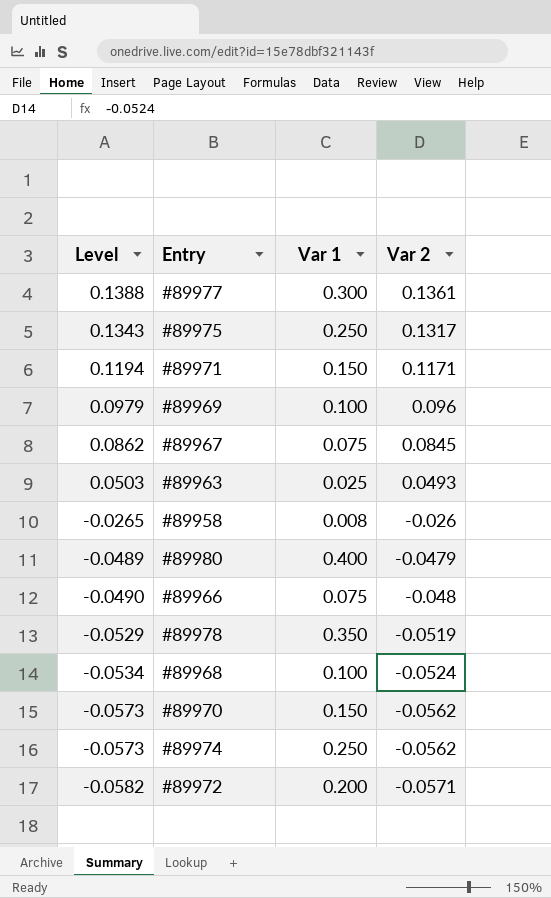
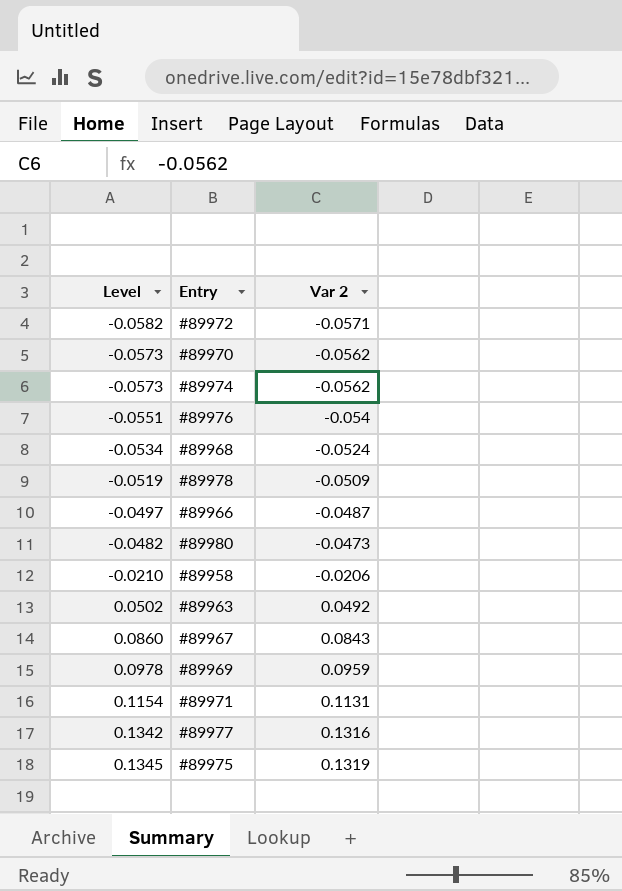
row order: Level descending -> Level ascending
column Var 1 | position: 3 -> none
row #89976: none -> -0.0551 | -0.054
#89978 | Level: -0.0529 -> -0.0519
#89978 | Var 2: -0.0519 -> -0.0509
#89966 | Level: -0.0490 -> -0.0497
#89966 | Var 2: -0.048 -> -0.0487
#89980 | Level: -0.0489 -> -0.0482
#89980 | Var 2: -0.0479 -> -0.0473
#89958 | Level: -0.0265 -> -0.0210
#89958 | Var 2: -0.026 -> -0.0206
#89963 | Level: 0.0503 -> 0.0502
#89963 | Var 2: 0.0493 -> 0.0492
#89967 | Level: 0.0862 -> 0.0860
#89967 | Var 2: 0.0845 -> 0.0843
#89969 | Level: 0.0979 -> 0.0978
#89969 | Var 2: 0.096 -> 0.0959
#89971 | Level: 0.1194 -> 0.1154
#89971 | Var 2: 0.1171 -> 0.1131
#89977 | Level: 0.1388 -> 0.1342
#89977 | Var 2: 0.1361 -> 0.1316
#89975 | Level: 0.1343 -> 0.1345
#89975 | Var 2: 0.1317 -> 0.1319

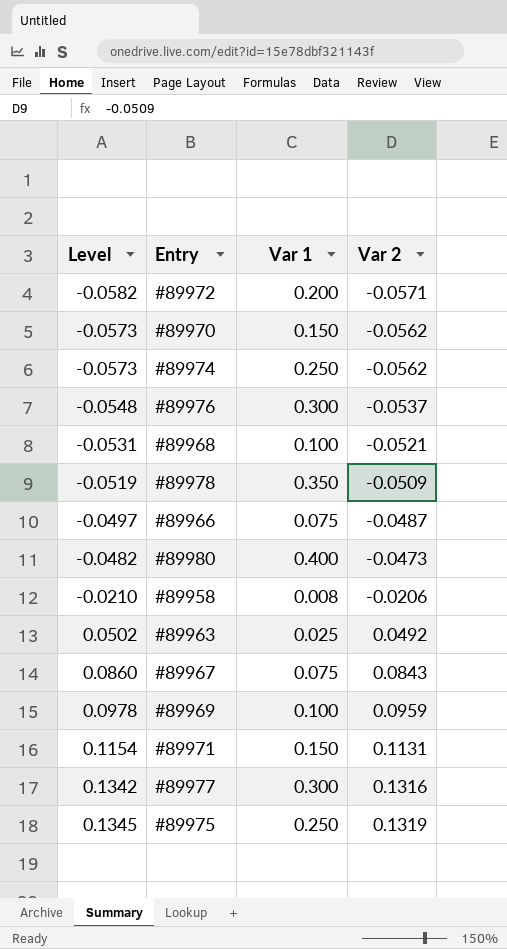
column Var 1 | position: none -> 3
#89976 | Level: -0.0551 -> -0.0548
#89976 | Var 2: -0.054 -> -0.0537
#89968 | Level: -0.0534 -> -0.0531
#89968 | Var 2: -0.0524 -> -0.0521

